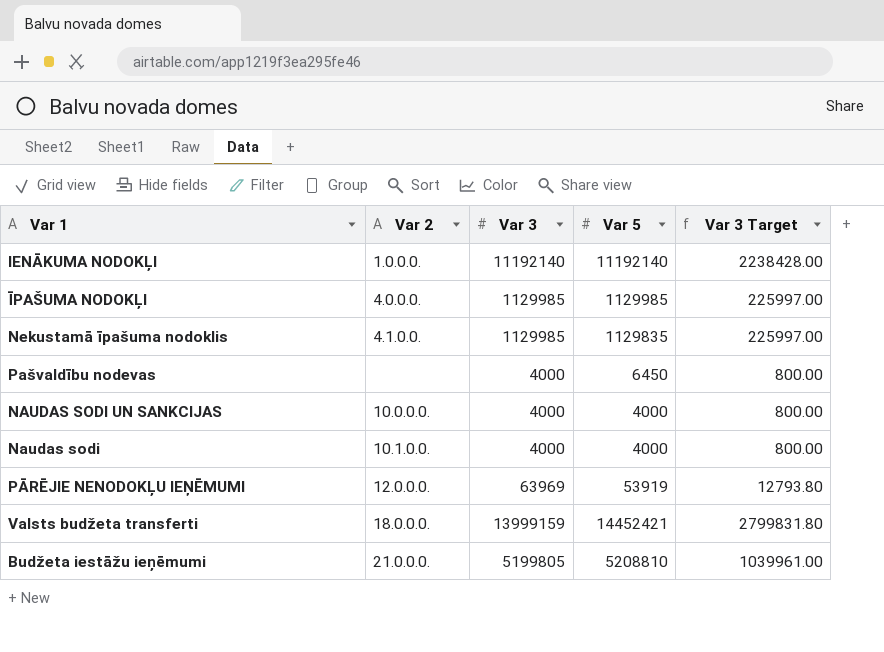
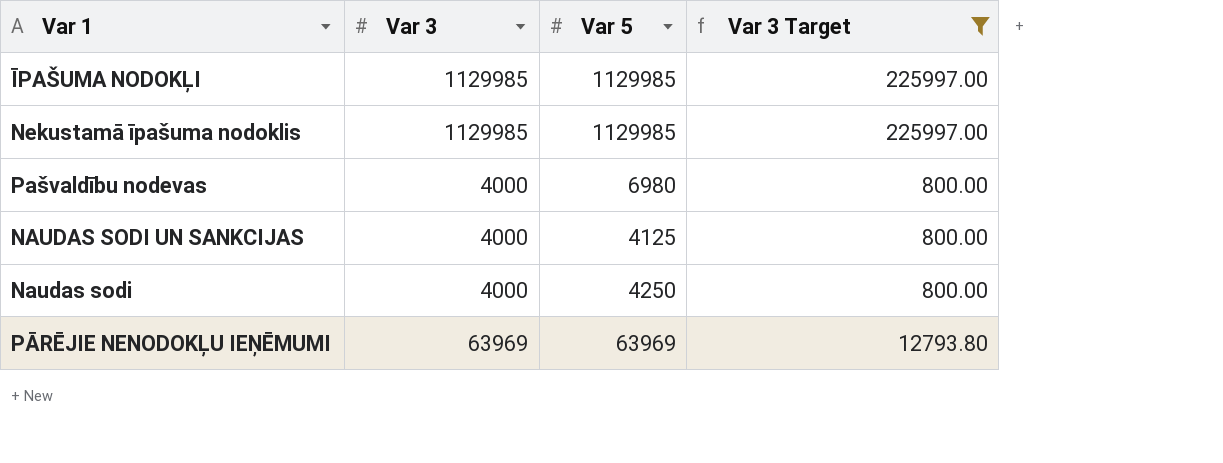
filter: none -> Var 3 Target <= 225997.00
column Var 2 | position: 2 -> none
Nekustamā īpašuma nodoklis | Var 5: 1129835 -> 1129985
Pašvaldību nodevas | Var 5: 6450 -> 6980
NAUDAS SODI UN SANKCIJAS | Var 5: 4000 -> 4125
Naudas sodi | Var 5: 4000 -> 4250
PĀRĒJIE NENODOKĻU IEŅĒMUMI | Var 5: 53919 -> 63969

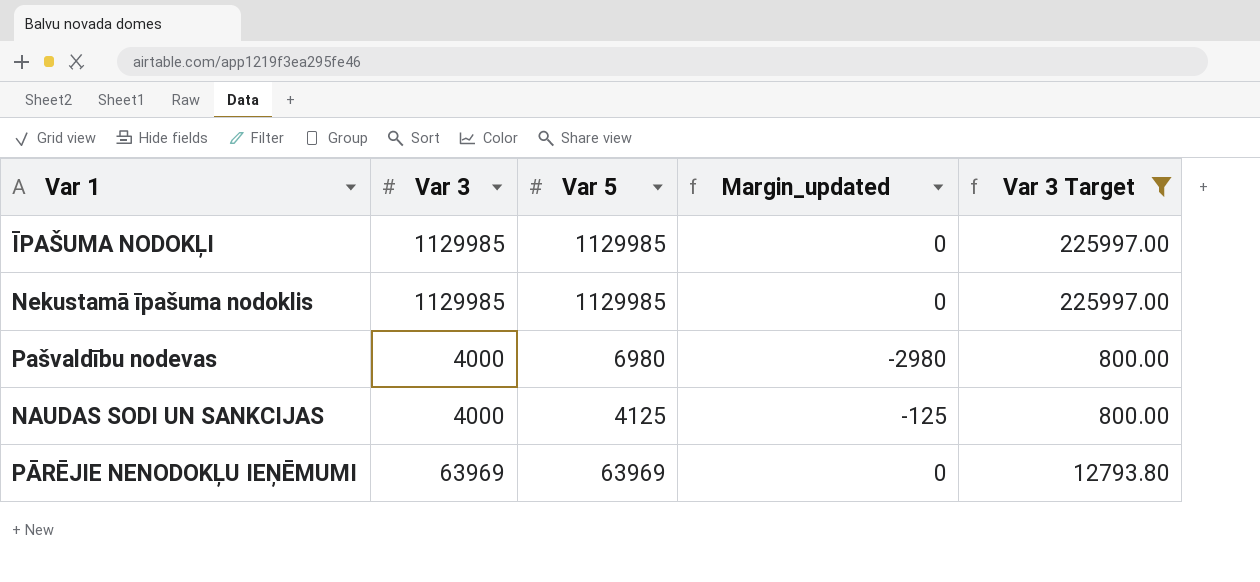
column Margin_updated | formula: none -> [Var 3] - [Var 5]
row Naudas sodi: 4000 | 4250 | 800.00 -> none

